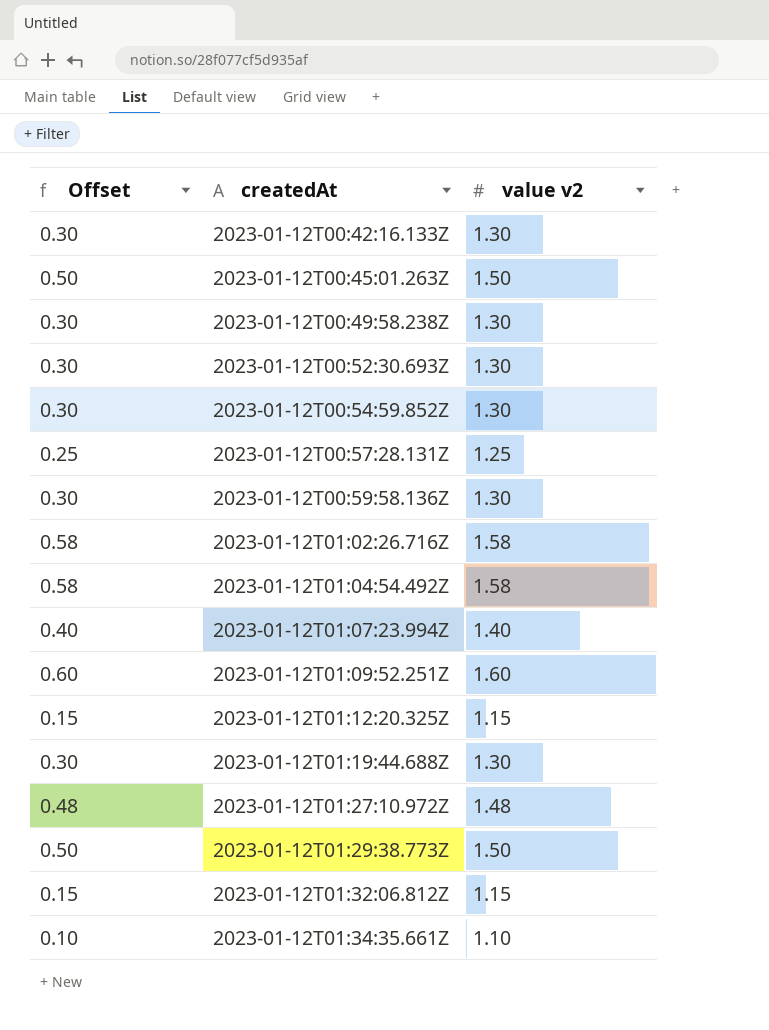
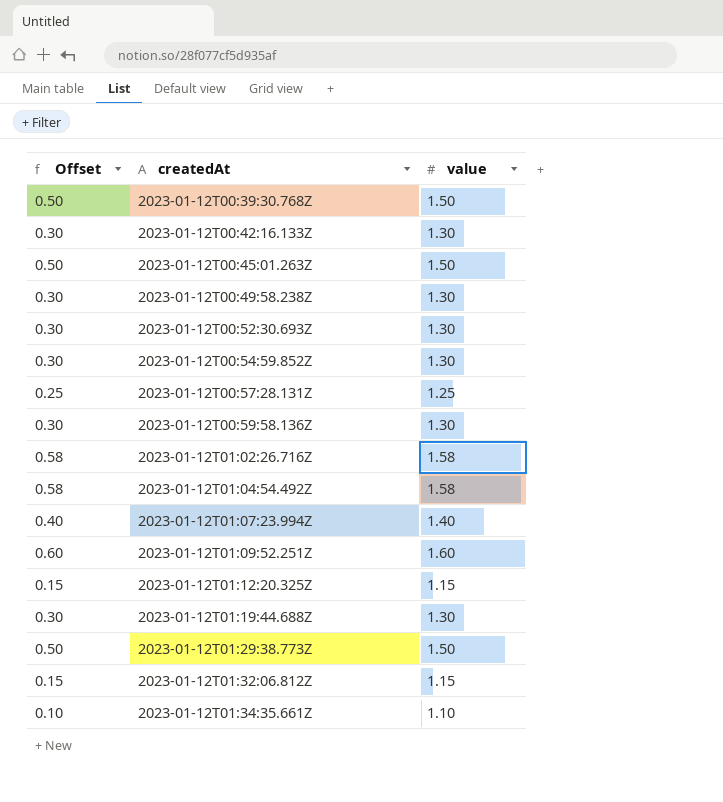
column name: value v2 -> value
row 2023-01-12T01:27:10.972Z: 0.48 | 1.48 -> none
row 2023-01-12T00:39:30.768Z: none -> 0.50 | 1.50

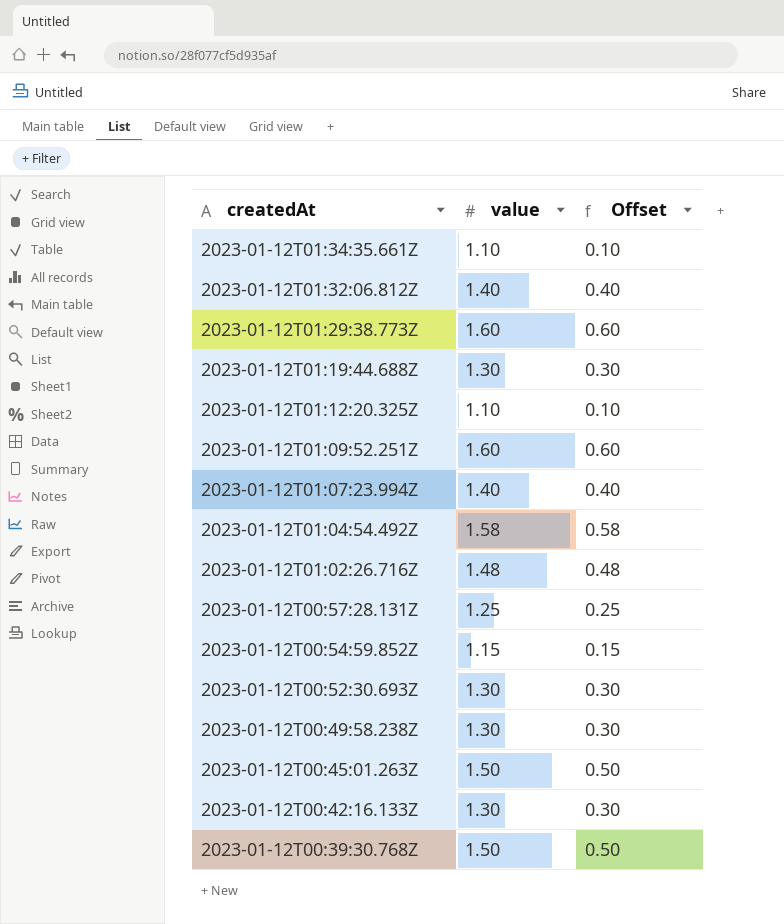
row order: createdAt ascending -> createdAt descending
column Offset | position: 1 -> 3
row 2023-01-12T00:59:58.136Z: 0.30 | 1.30 -> none
2023-01-12T01:32:06.812Z | value: 1.15 -> 1.40
2023-01-12T01:32:06.812Z | Offset: 0.15 -> 0.40
2023-01-12T01:29:38.773Z | value: 1.50 -> 1.60
2023-01-12T01:29:38.773Z | Offset: 0.50 -> 0.60
2023-01-12T01:12:20.325Z | value: 1.15 -> 1.10
2023-01-12T01:12:20.325Z | Offset: 0.15 -> 0.10
2023-01-12T01:02:26.716Z | value: 1.58 -> 1.48
2023-01-12T01:02:26.716Z | Offset: 0.58 -> 0.48
2023-01-12T00:54:59.852Z | value: 1.30 -> 1.15
2023-01-12T00:54:59.852Z | Offset: 0.30 -> 0.15

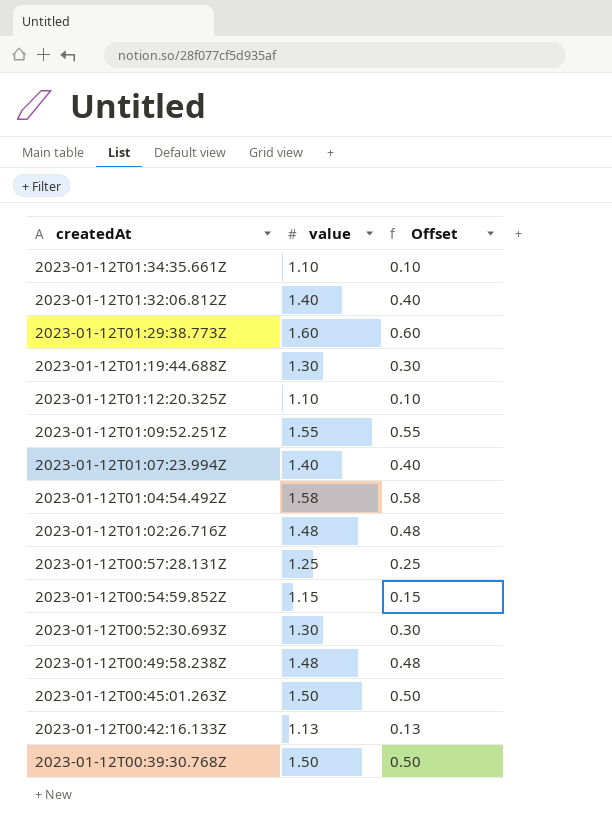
2023-01-12T01:09:52.251Z | value: 1.60 -> 1.55
2023-01-12T01:09:52.251Z | Offset: 0.60 -> 0.55
2023-01-12T00:49:58.238Z | value: 1.30 -> 1.48
2023-01-12T00:49:58.238Z | Offset: 0.30 -> 0.48
2023-01-12T00:42:16.133Z | value: 1.30 -> 1.13
2023-01-12T00:42:16.133Z | Offset: 0.30 -> 0.13

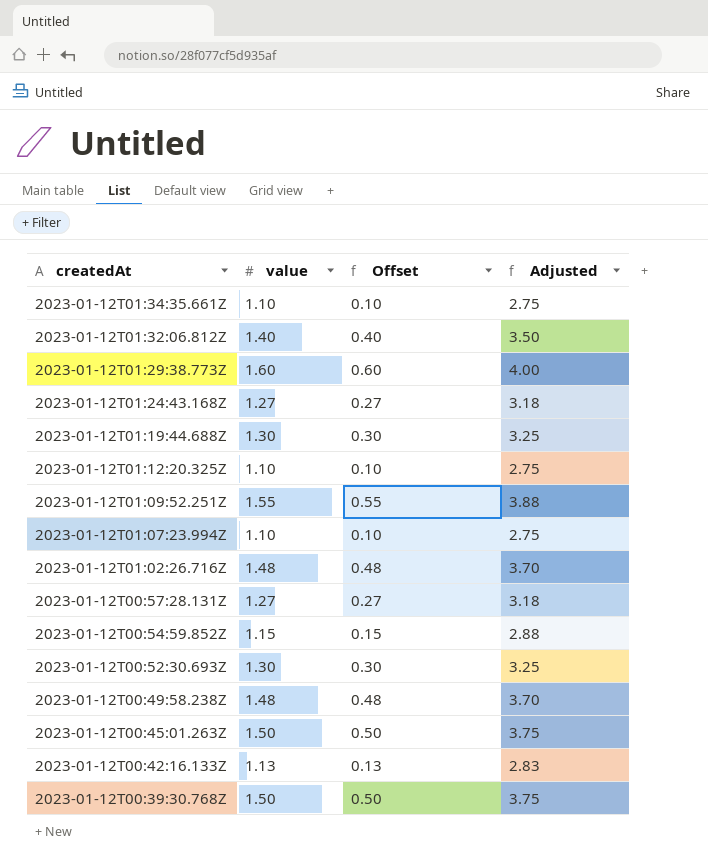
column Adjusted | formula: none -> [value] * 2.5
row 2023-01-12T01:04:54.492Z: 1.58 | 0.58 -> none
row 2023-01-12T01:24:43.168Z: none -> 1.27 | 0.27 | 3.18
2023-01-12T01:07:23.994Z | value: 1.40 -> 1.10
2023-01-12T01:07:23.994Z | Offset: 0.40 -> 0.10
2023-01-12T00:57:28.131Z | value: 1.25 -> 1.27
2023-01-12T00:57:28.131Z | Offset: 0.25 -> 0.27

